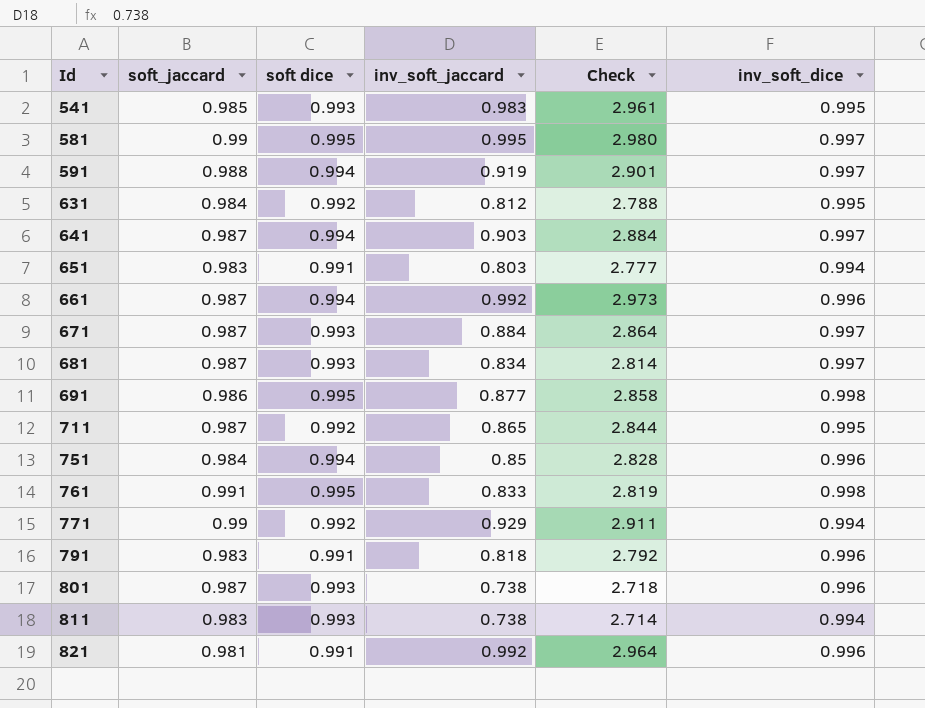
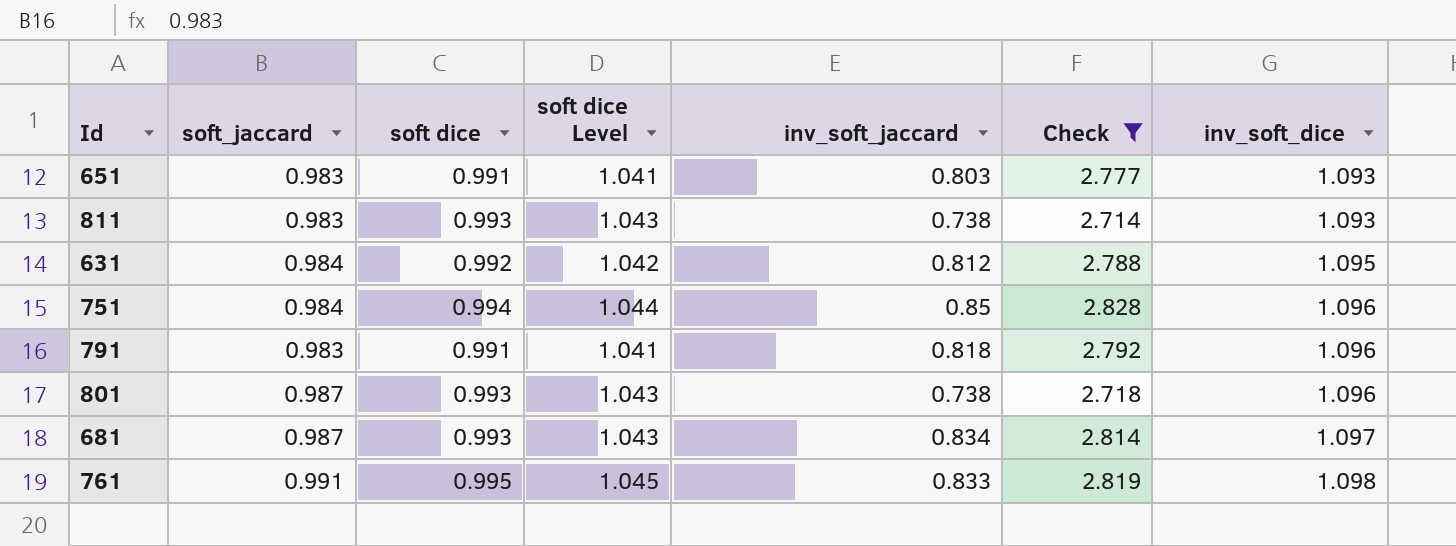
filter: none -> Check <= 2.828
row order: Id ascending -> inv_soft_dice ascending
column soft dice Level | formula: none -> [soft dice] * 1.05
651 | inv_soft_dice: 0.994 -> 1.093
811 | inv_soft_dice: 0.994 -> 1.093
631 | inv_soft_dice: 0.995 -> 1.095
751 | inv_soft_dice: 0.996 -> 1.096
791 | inv_soft_dice: 0.996 -> 1.096
801 | inv_soft_dice: 0.996 -> 1.096
681 | inv_soft_dice: 0.997 -> 1.097
761 | inv_soft_dice: 0.998 -> 1.098

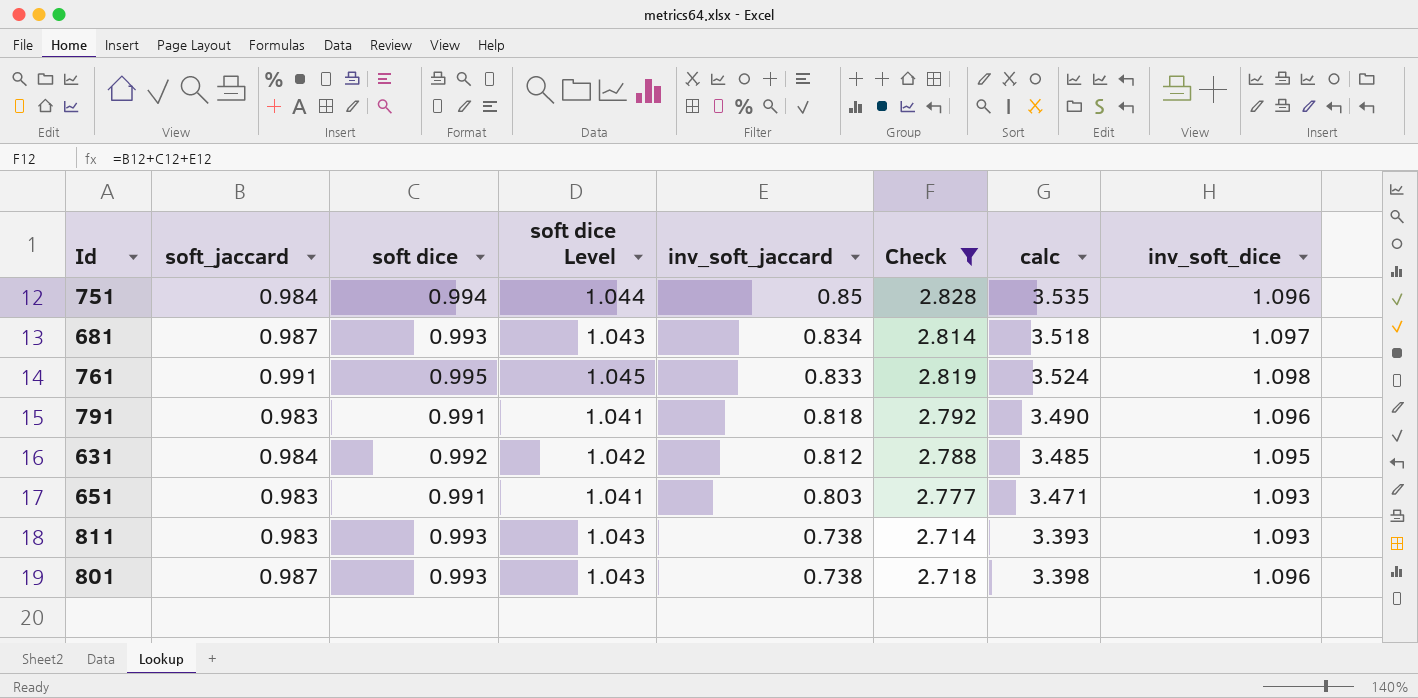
row order: inv_soft_dice ascending -> inv_soft_jaccard descending
column calc | formula: none -> [Check] * 1.25

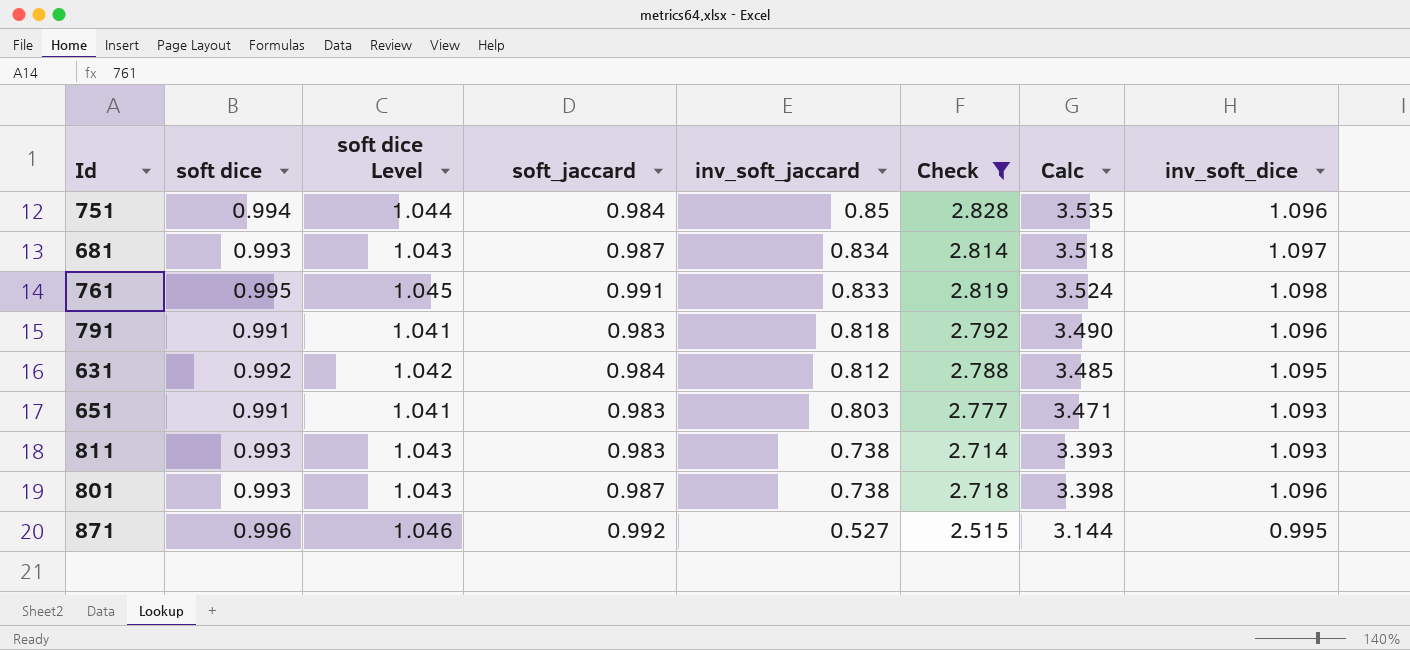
column soft_jaccard | position: 2 -> 4
column name: calc -> Calc
row 871: none -> 0.996 | 1.046 | 0.992 | 0.527 | 2.515 | 3.144 | 0.995

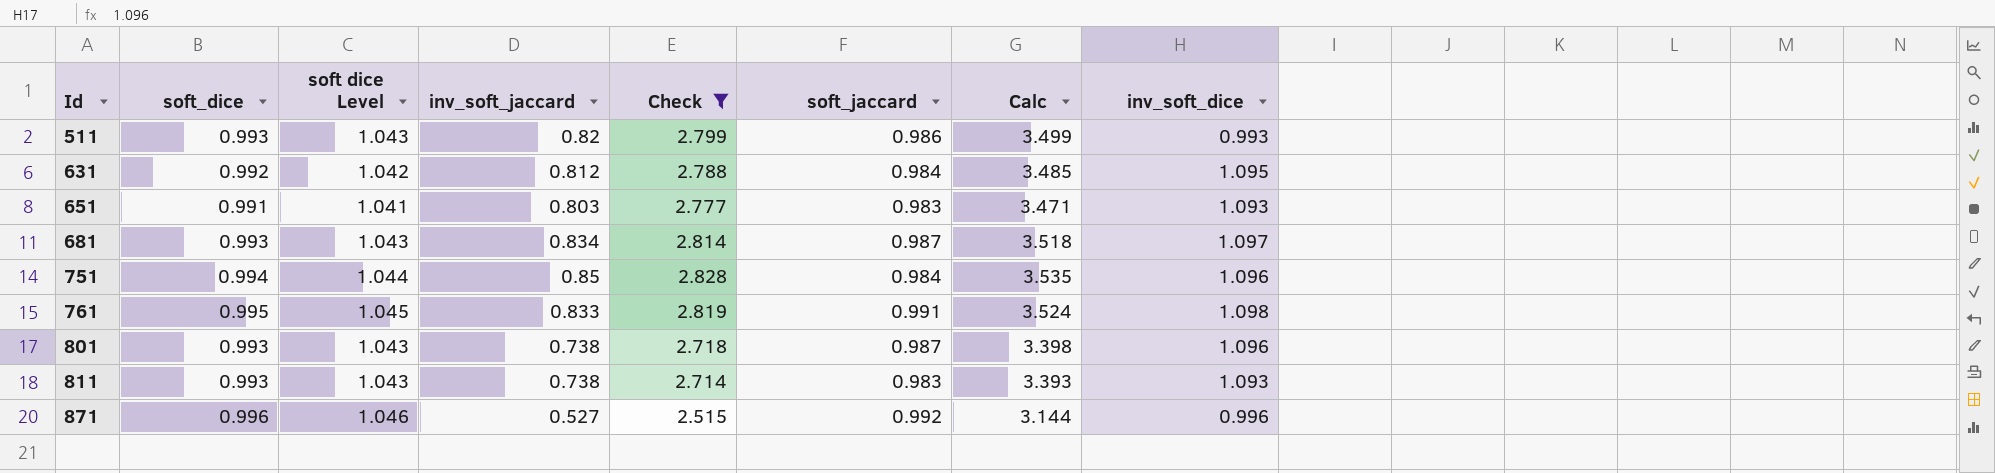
row order: inv_soft_jaccard descending -> Id ascending
column name: soft dice -> soft_dice
column soft_jaccard | position: 4 -> 6
row 791: 0.991 | 1.041 | 0.983 | 0.818 | 2.792 | 3.490 | 1.096 -> none
row 511: none -> 0.993 | 1.043 | 0.82 | 2.799 | 0.986 | 3.499 | 0.993
871 | inv_soft_dice: 0.995 -> 0.996

